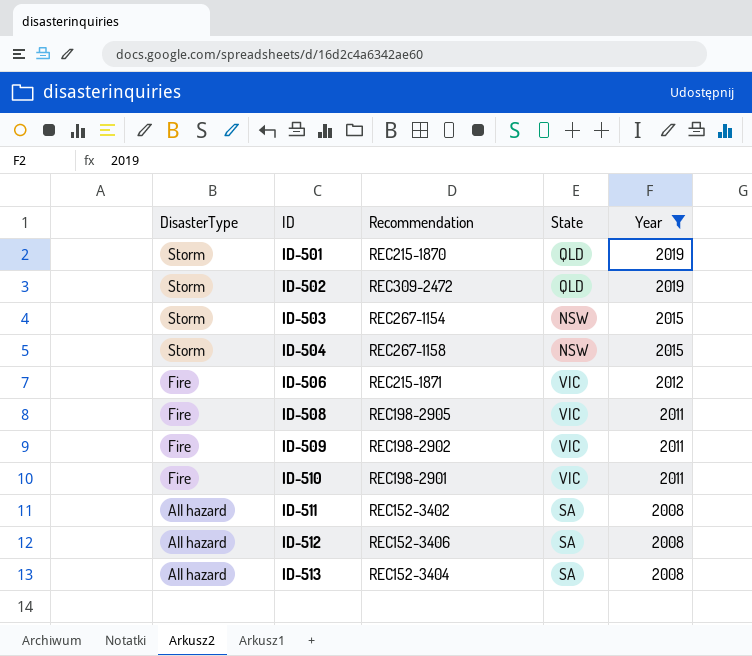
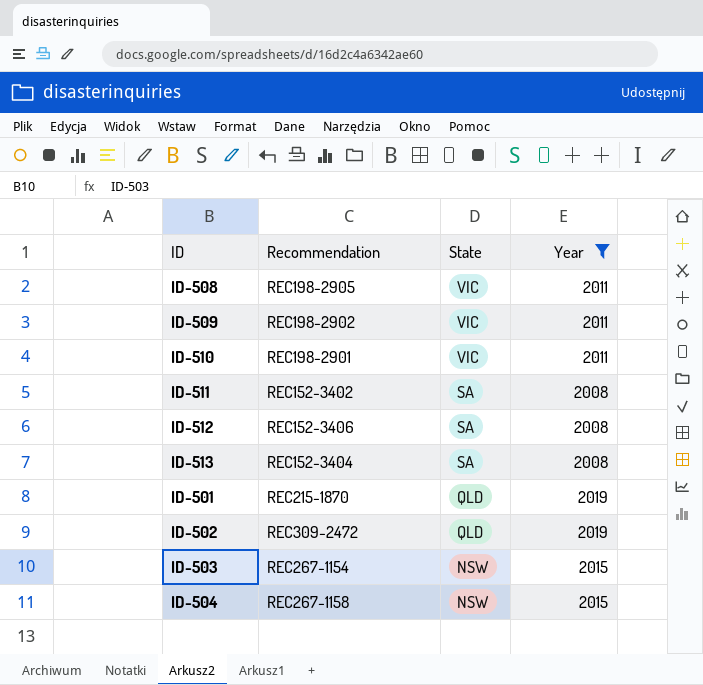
row order: DisasterType descending -> State descending
column DisasterType | position: 1 -> none
row ID-506: Fire | REC215-1871 | VIC | 2012 -> none

